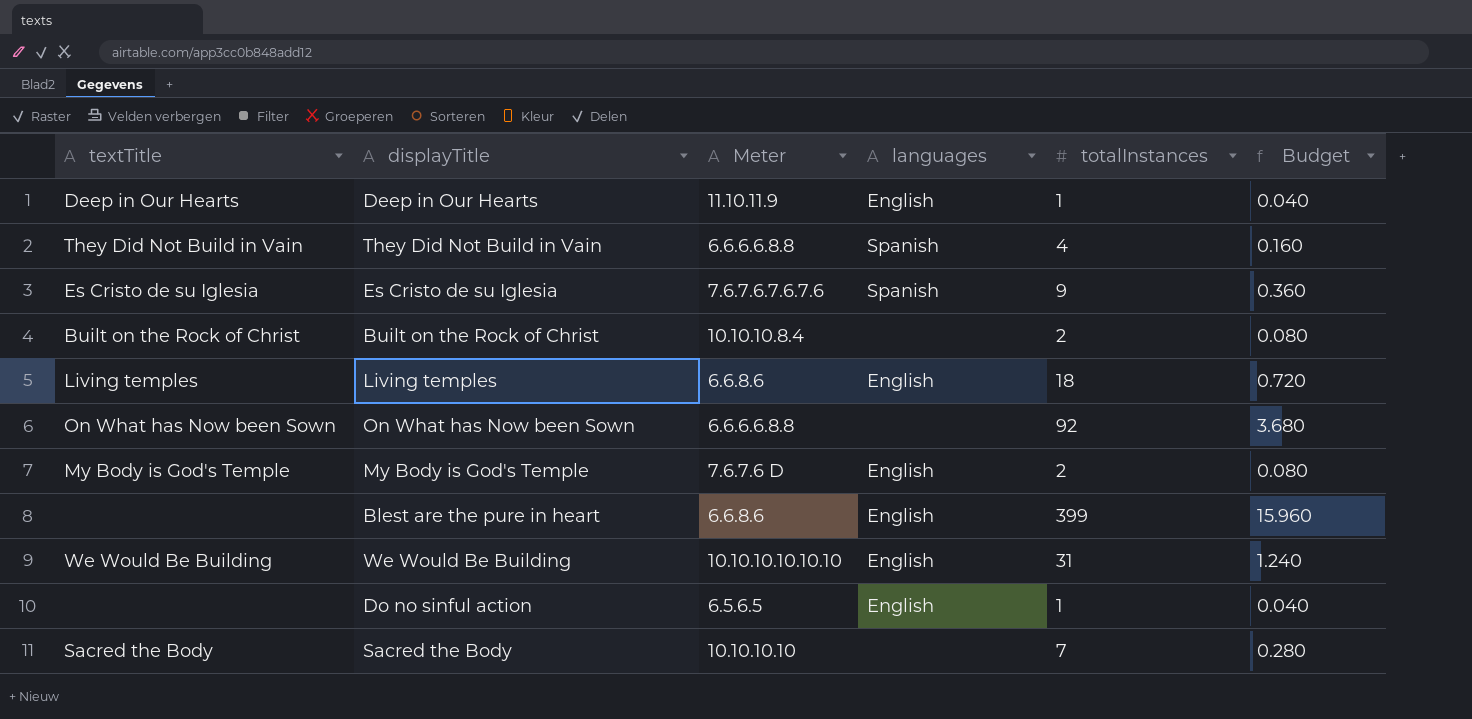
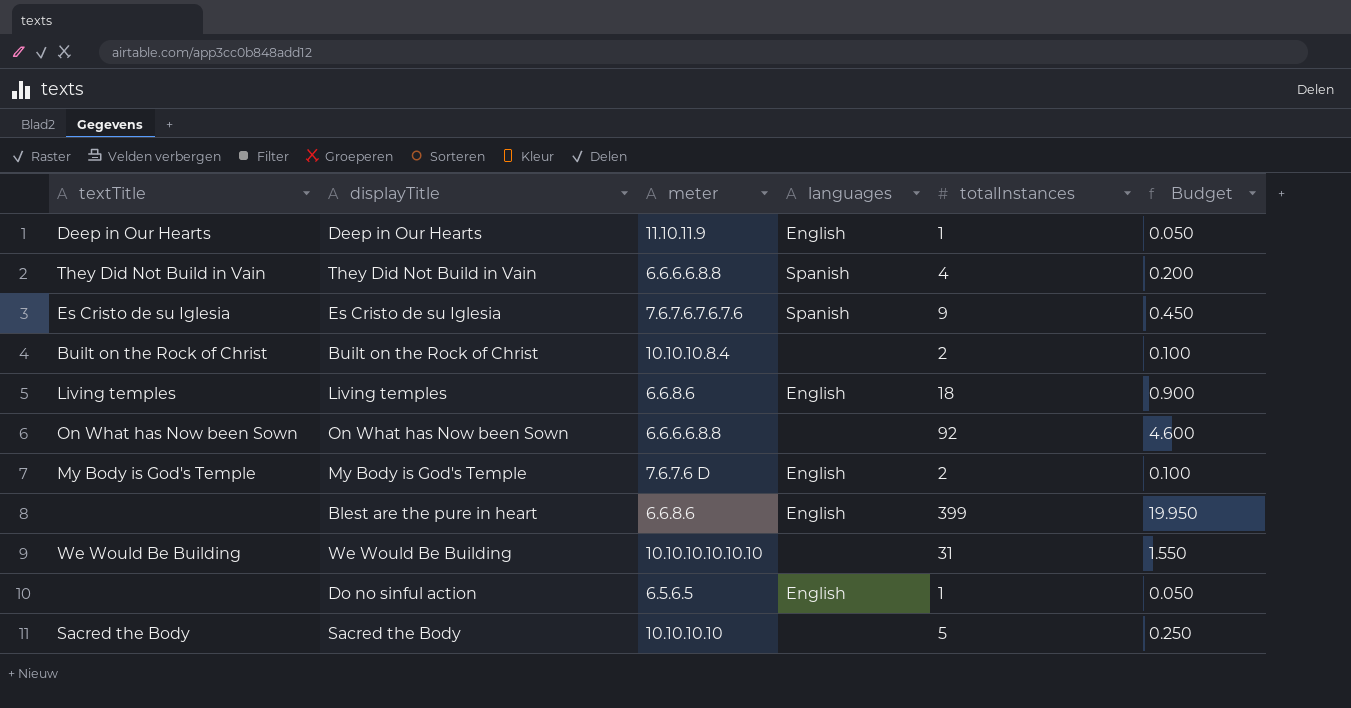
column name: Meter -> meter
column Budget | formula: [totalInstances] * 0.04 -> [totalInstances] * 0.05
We Would Be Building | languages: English -> none
Sacred the Body | totalInstances: 7 -> 5

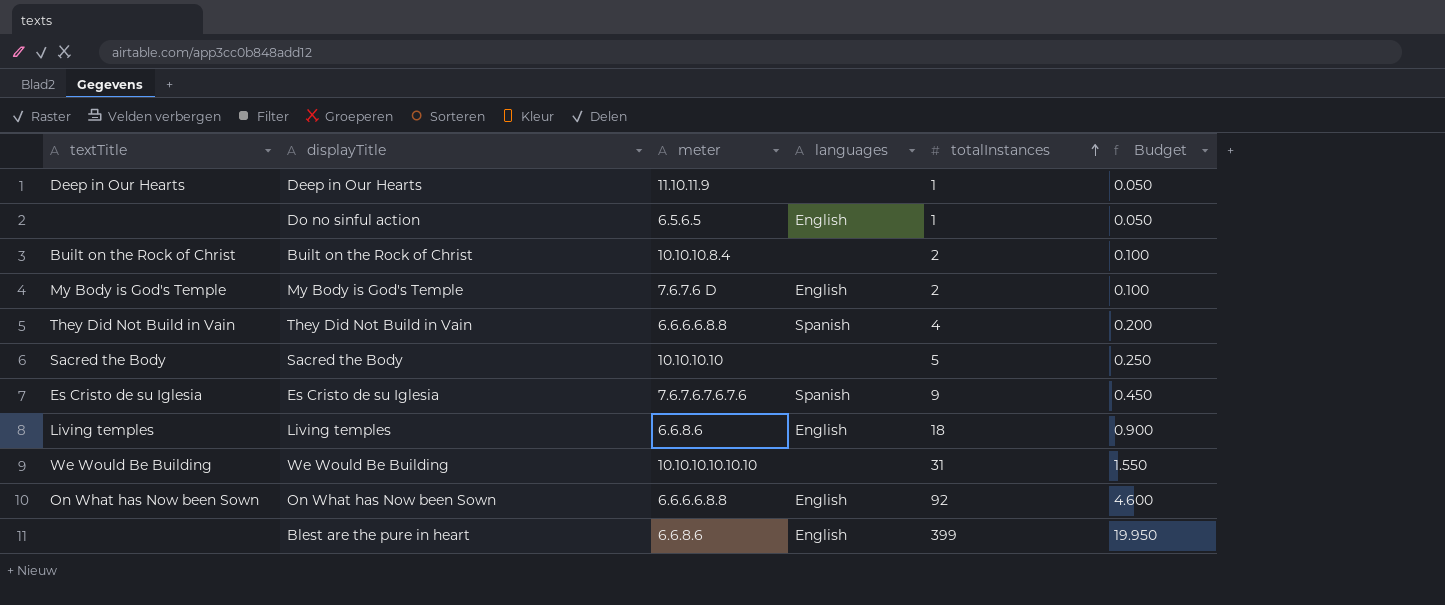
row order: none -> totalInstances ascending
Deep in Our Hearts | languages: English -> none
On What has Now been Sown | languages: none -> English

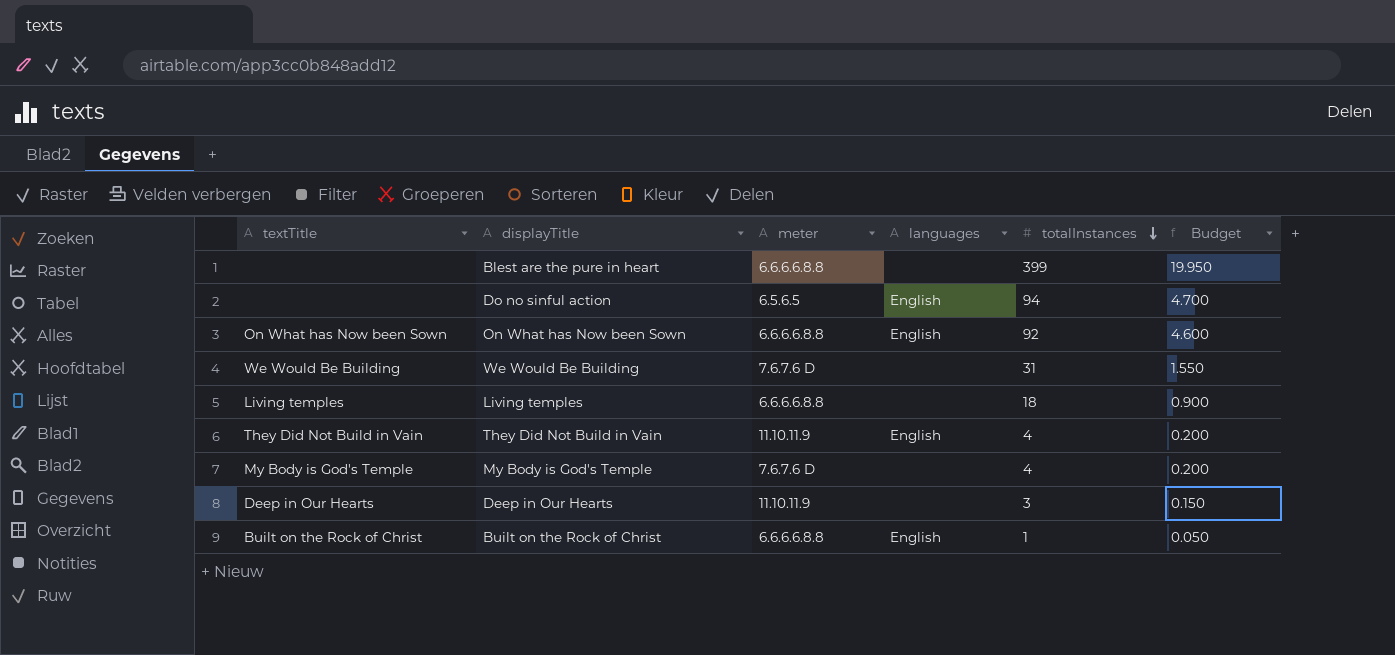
row order: totalInstances ascending -> totalInstances descending
row Sacred the Body: Sacred the Body | 10.10.10.10 | none | 5 | 0.250 -> none
row Es Cristo de su Iglesia: Es Cristo de su Iglesia | 7.6.7.6.7.6.7.6 | Spanish | 9 | 0.450 -> none
Blest are the pure in heart | meter: 6.6.8.6 -> 6.6.6.6.8.8
Blest are the pure in heart | languages: English -> none
Do no sinful action | totalInstances: 1 -> 94
Do no sinful action | Budget: 0.050 -> 4.700
We Would Be Building | meter: 10.10.10.10.10.10 -> 7.6.7.6 D
Living temples | meter: 6.6.8.6 -> 6.6.6.6.8.8
Living temples | languages: English -> none
They Did Not Build in Vain | meter: 6.6.6.6.8.8 -> 11.10.11.9
They Did Not Build in Vain | languages: Spanish -> English
My Body is God's Temple | languages: English -> none
My Body is God's Temple | totalInstances: 2 -> 4
My Body is God's Temple | Budget: 0.100 -> 0.200
Deep in Our Hearts | totalInstances: 1 -> 3
Deep in Our Hearts | Budget: 0.050 -> 0.150
Built on the Rock of Christ | meter: 10.10.10.8.4 -> 6.6.6.6.8.8
Built on the Rock of Christ | languages: none -> English
Built on the Rock of Christ | totalInstances: 2 -> 1
Built on the Rock of Christ | Budget: 0.100 -> 0.050

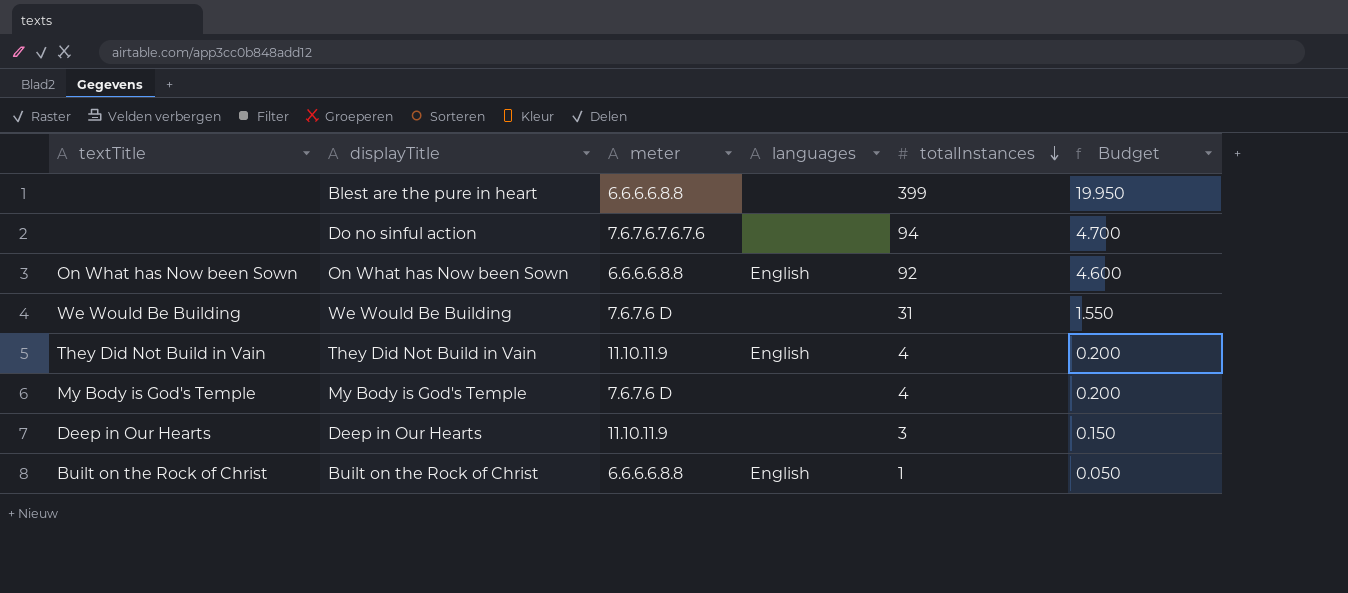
row Living temples: Living temples | 6.6.6.6.8.8 | none | 18 | 0.900 -> none
Do no sinful action | meter: 6.5.6.5 -> 7.6.7.6.7.6.7.6
Do no sinful action | languages: English -> none

